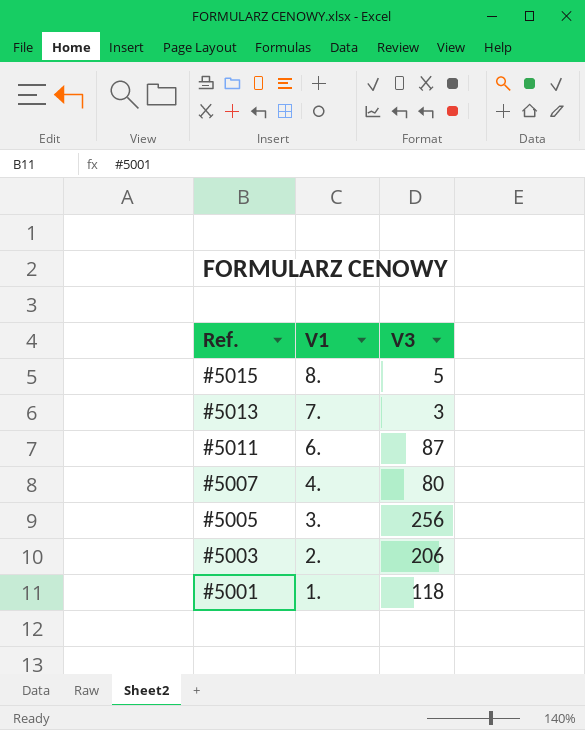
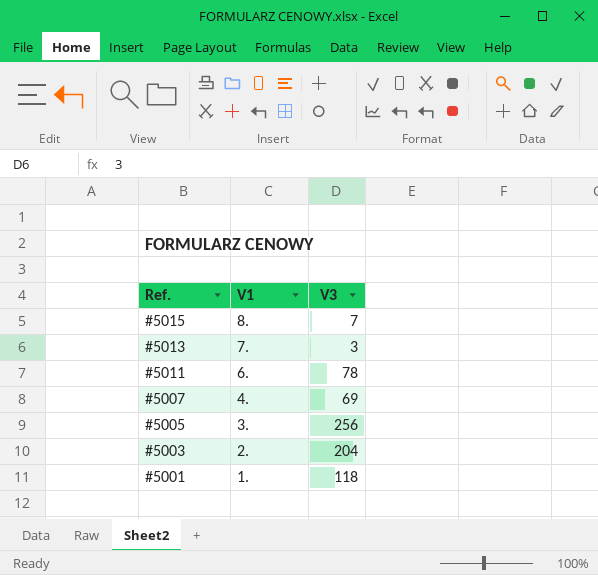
#5015 | V3: 5 -> 7
#5011 | V3: 87 -> 78
#5007 | V3: 80 -> 69
#5003 | V3: 206 -> 204

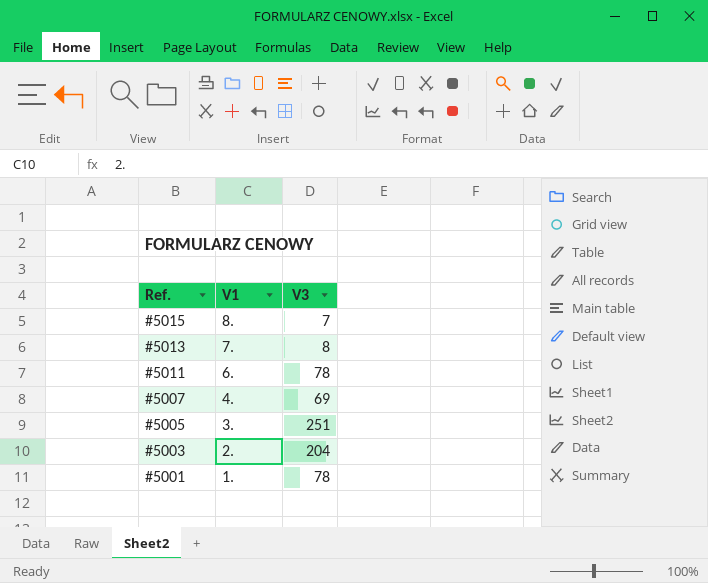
#5013 | V3: 3 -> 8
#5005 | V3: 256 -> 251
#5001 | V3: 118 -> 78

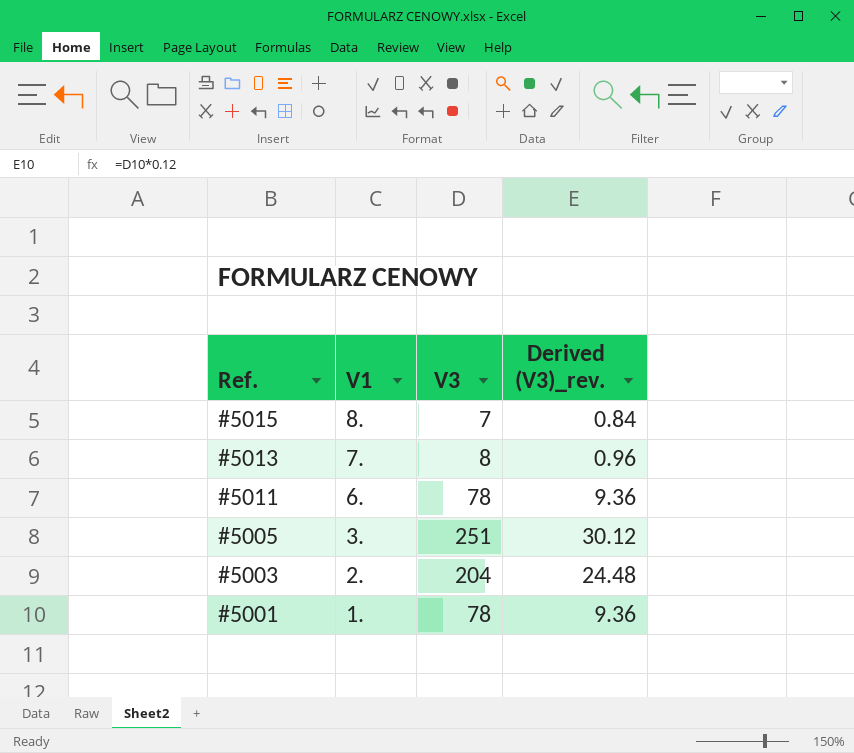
column Derived (V3)_rev. | formula: none -> [V3] * 0.12
row #5007: 4. | 69 -> none

